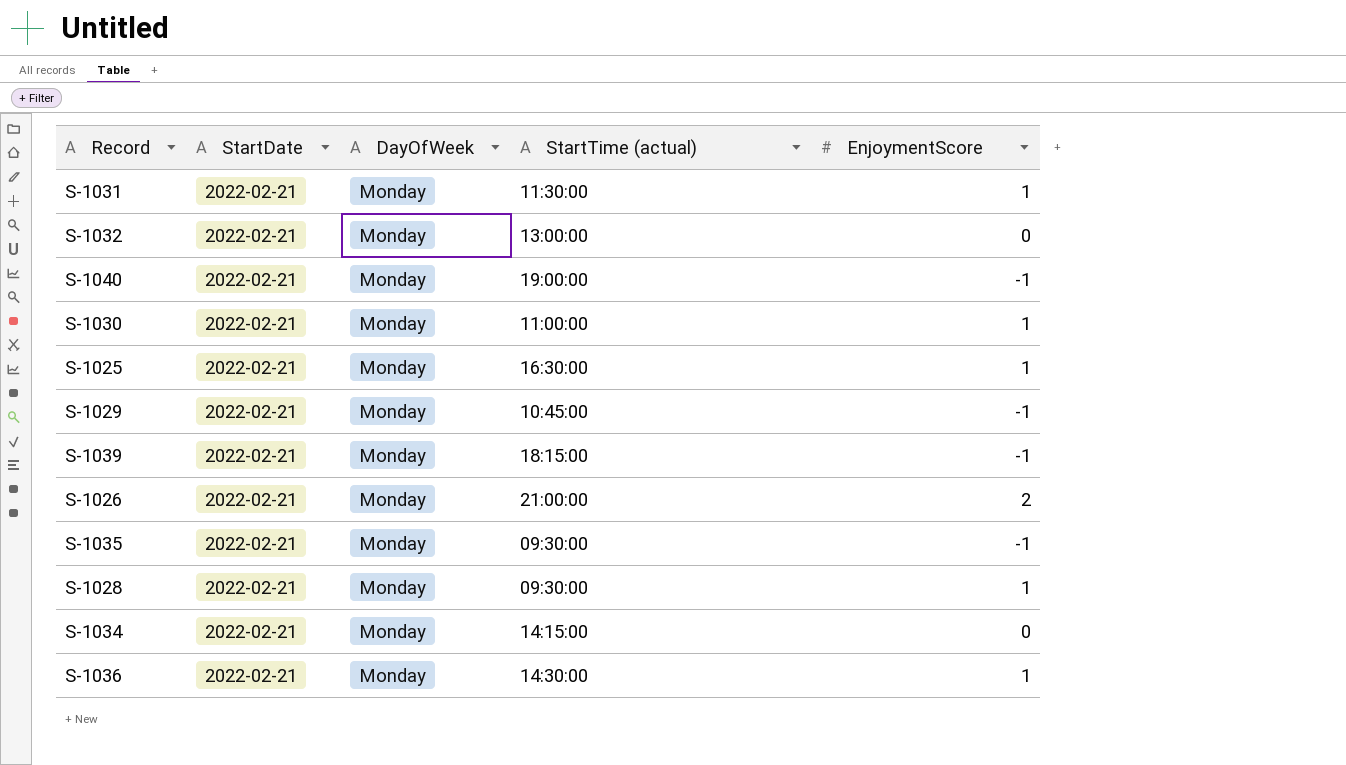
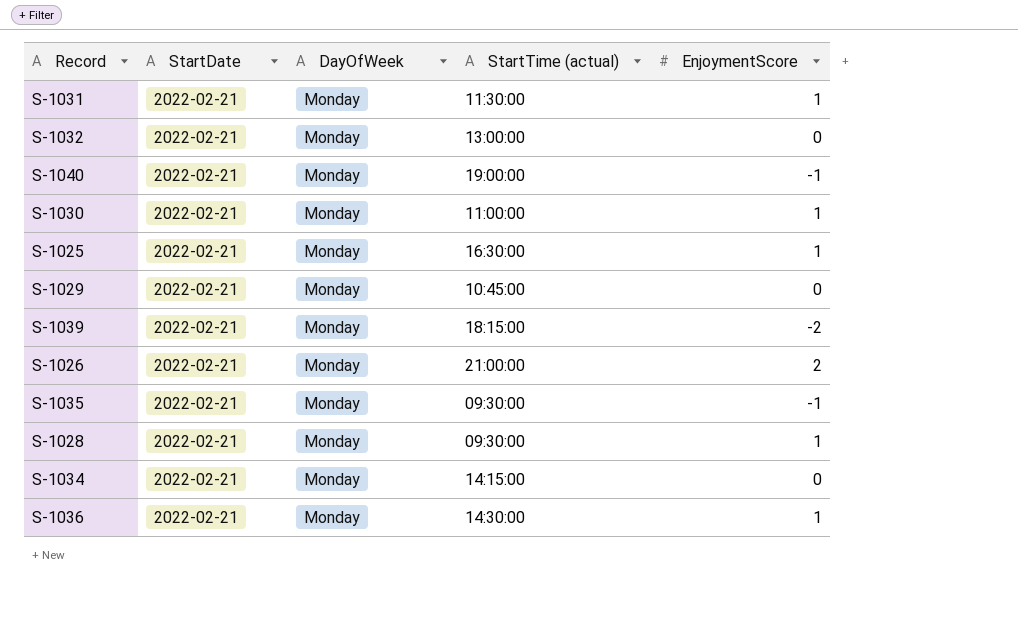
S-1029 | EnjoymentScore: -1 -> 0
S-1039 | EnjoymentScore: -1 -> -2

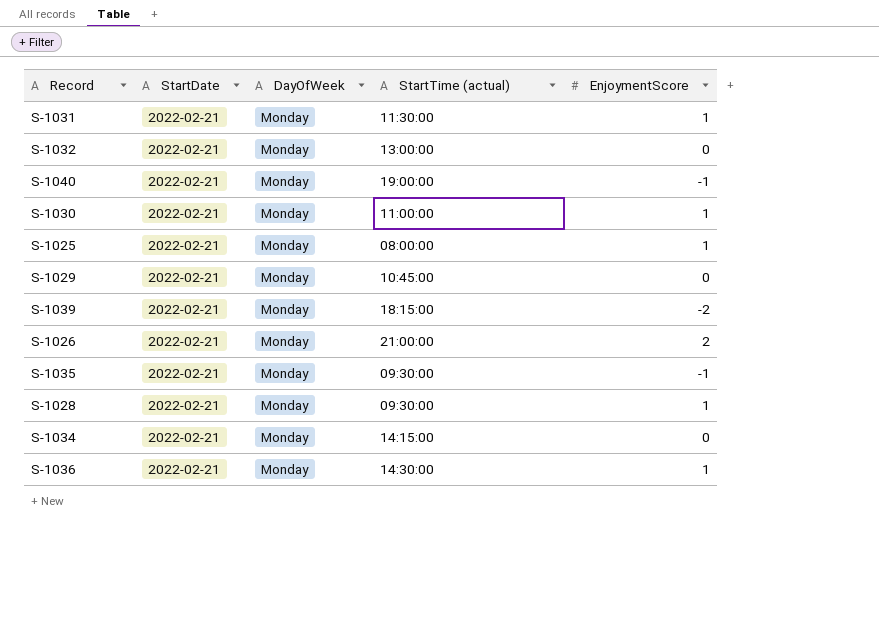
S-1025 | StartTime (actual): 16:30:00 -> 08:00:00

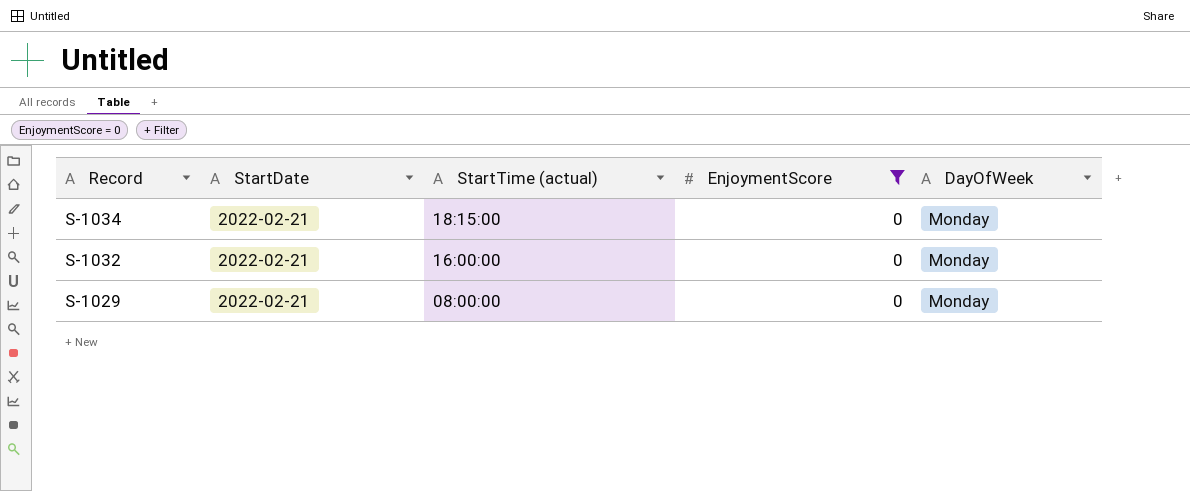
filter: none -> EnjoymentScore = 0
row order: none -> Record descending
column DayOfWeek | position: 3 -> 5
S-1034 | StartTime (actual): 14:15:00 -> 18:15:00
S-1032 | StartTime (actual): 13:00:00 -> 16:00:00
S-1029 | StartTime (actual): 10:45:00 -> 08:00:00

